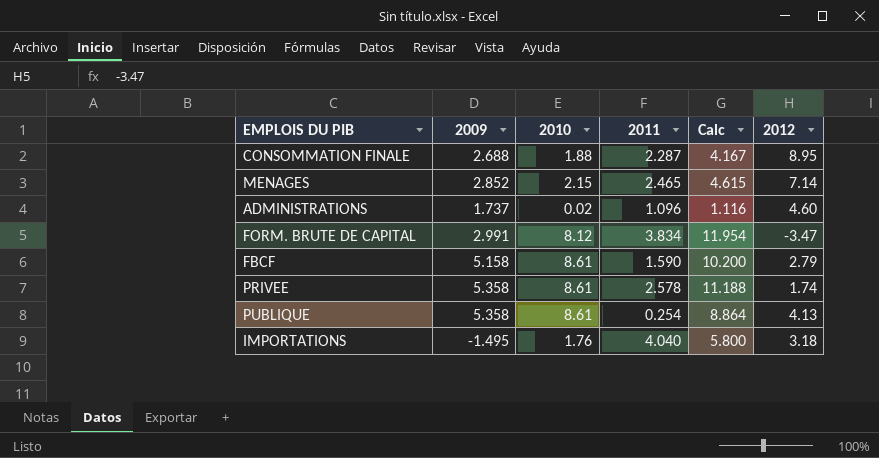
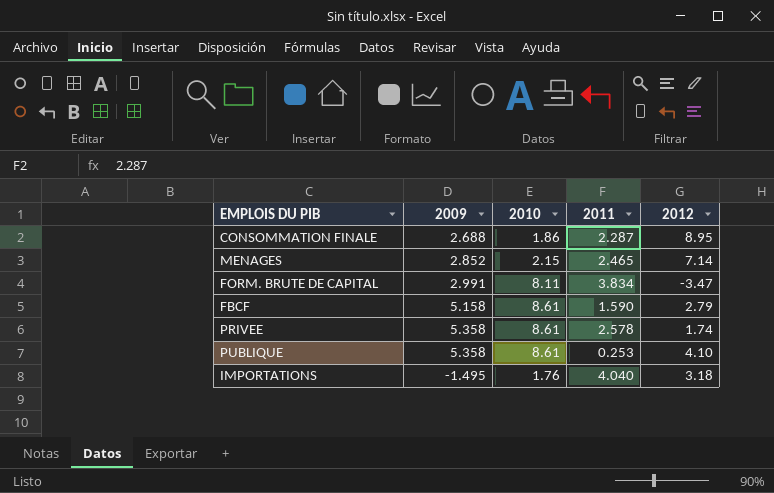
column Calc | formula: [2010] + [2011] -> none
row ADMINISTRATIONS: 1.737 | 0.02 | 1.096 | 1.116 | 4.60 -> none
CONSOMMATION FINALE | 2010: 1.88 -> 1.86
FORM. BRUTE DE CAPITAL | 2010: 8.12 -> 8.11
PUBLIQUE | 2011: 0.254 -> 0.253
PUBLIQUE | 2012: 4.13 -> 4.10

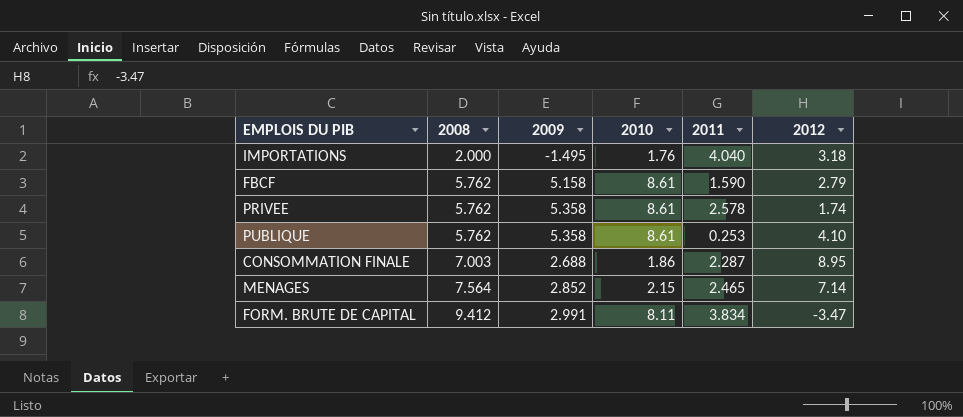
row order: none -> 2008 ascending
column 2008 | position: none -> 2

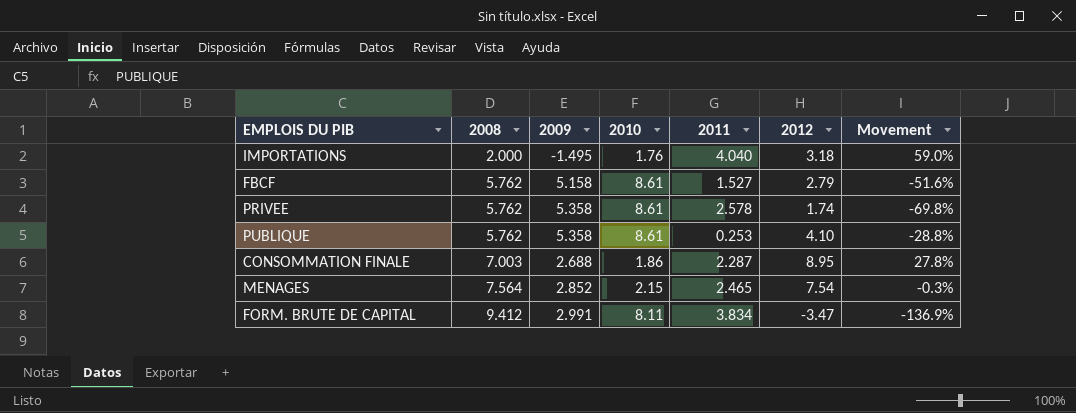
column Movement | formula: none -> ([2012] - [2008]) / [2008]
FBCF | 2011: 1.590 -> 1.527
MENAGES | 2012: 7.14 -> 7.54

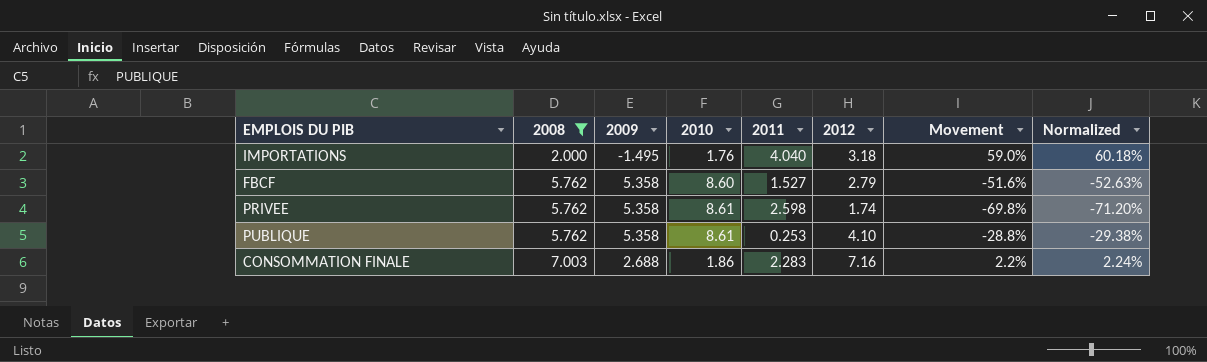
filter: none -> 2008 <= 7.003
column Normalized | formula: none -> [Movement] * 1.02
FBCF | 2009: 5.158 -> 5.358
FBCF | 2010: 8.61 -> 8.60
PRIVEE | 2011: 2.578 -> 2.598
CONSOMMATION FINALE | 2011: 2.287 -> 2.283
CONSOMMATION FINALE | 2012: 8.95 -> 7.16
CONSOMMATION FINALE | Movement: 27.8% -> 2.2%

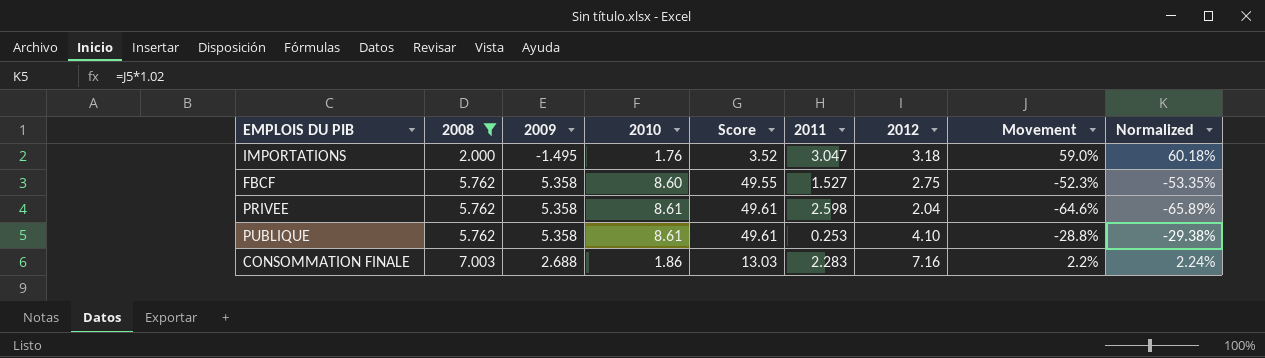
column Score | formula: none -> [2008] * [2010]
IMPORTATIONS | 2011: 4.040 -> 3.047
FBCF | 2012: 2.79 -> 2.75
FBCF | Movement: -51.6% -> -52.3%
FBCF | Normalized: -52.63% -> -53.35%
PRIVEE | 2012: 1.74 -> 2.04
PRIVEE | Movement: -69.8% -> -64.6%
PRIVEE | Normalized: -71.20% -> -65.89%

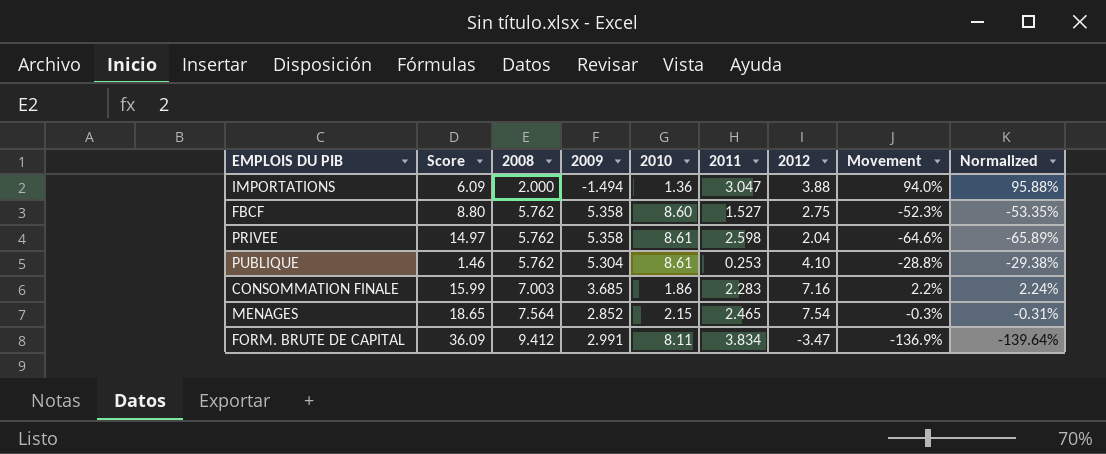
filter: 2008 <= 7.003 -> none
column Score | formula: [2008] * [2010] -> [2008] * [2011]
column Score | position: 5 -> 2
IMPORTATIONS | 2009: -1.495 -> -1.494
IMPORTATIONS | 2010: 1.76 -> 1.36
IMPORTATIONS | 2012: 3.18 -> 3.88
IMPORTATIONS | Movement: 59.0% -> 94.0%
IMPORTATIONS | Normalized: 60.18% -> 95.88%
PUBLIQUE | 2009: 5.358 -> 5.304
CONSOMMATION FINALE | 2009: 2.688 -> 3.685

